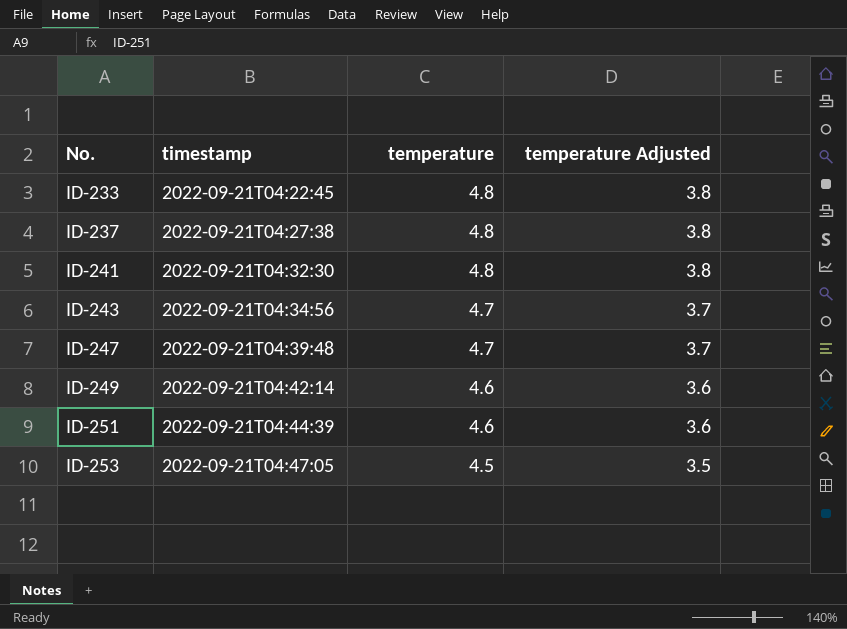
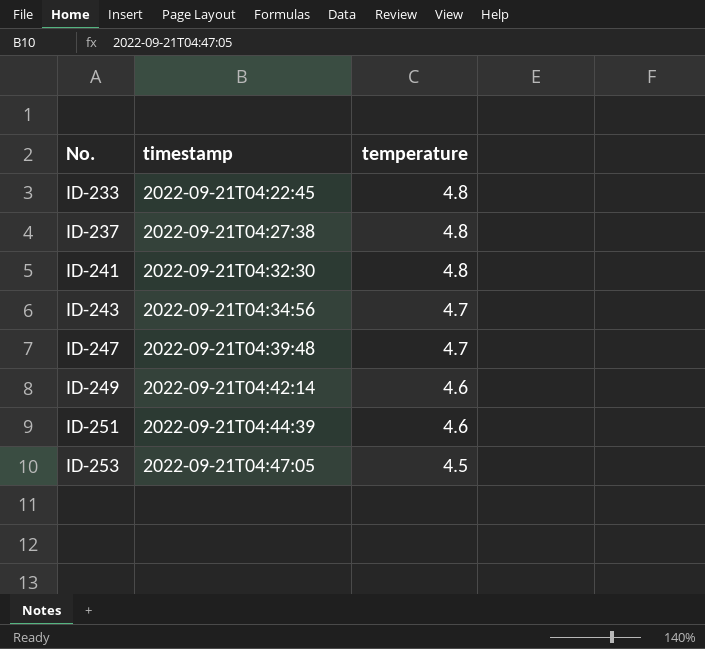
column temperature Adjusted | formula: [temperature] - 1 -> none

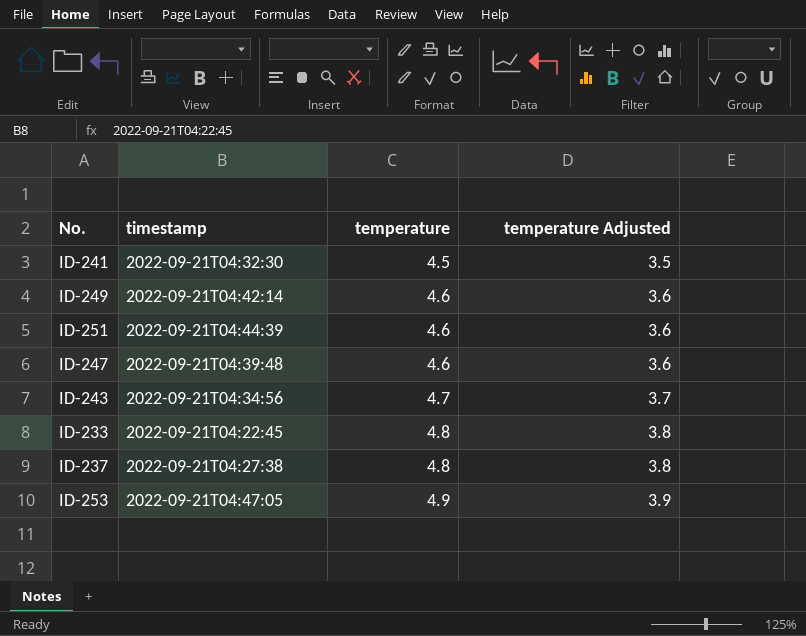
row order: No. ascending -> temperature ascending
column temperature Adjusted | formula: none -> [temperature] - 1
ID-241 | temperature: 4.8 -> 4.5
ID-247 | temperature: 4.7 -> 4.6
ID-253 | temperature: 4.5 -> 4.9

